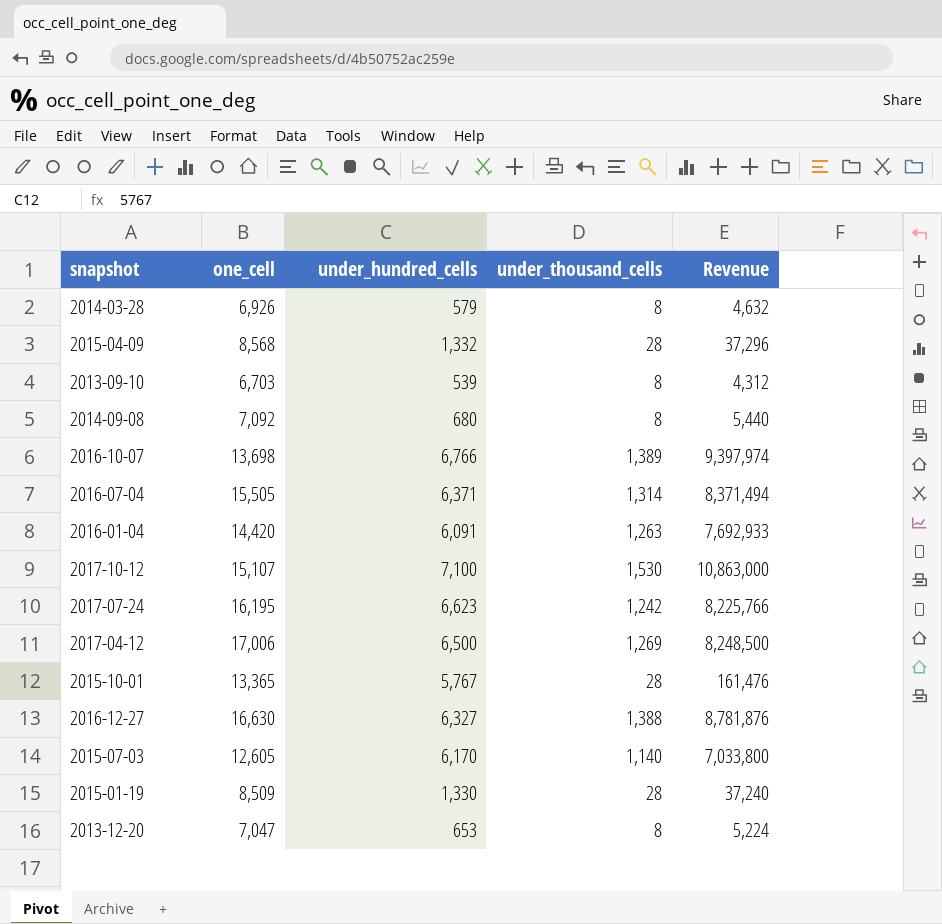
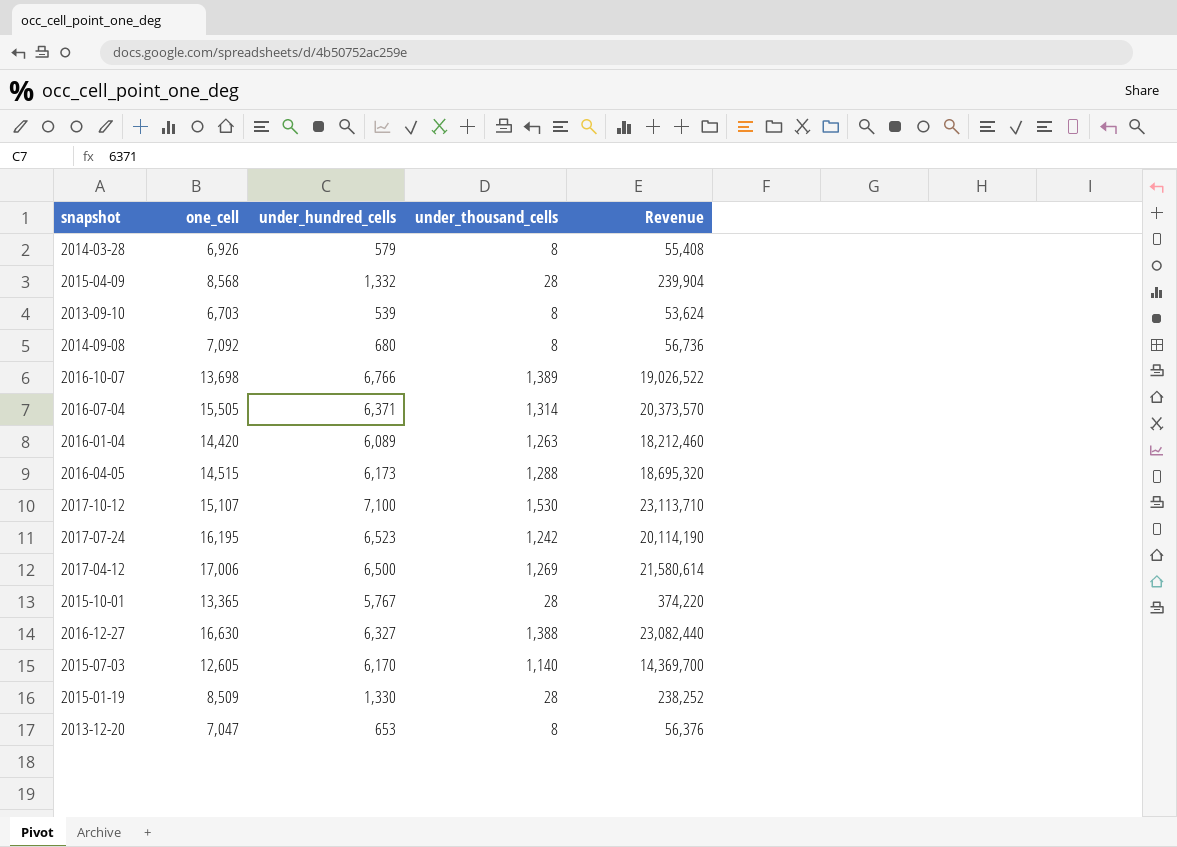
column Revenue | formula: [under_hundred_cells] * [under_thousand_cells] -> [one_cell] * [under_thousand_cells]
2016-01-04 | under_hundred_cells: 6,091 -> 6,089
row 2016-04-05: none -> 14,515 | 6,173 | 1,288 | 18,695,320
2017-07-24 | under_hundred_cells: 6,623 -> 6,523

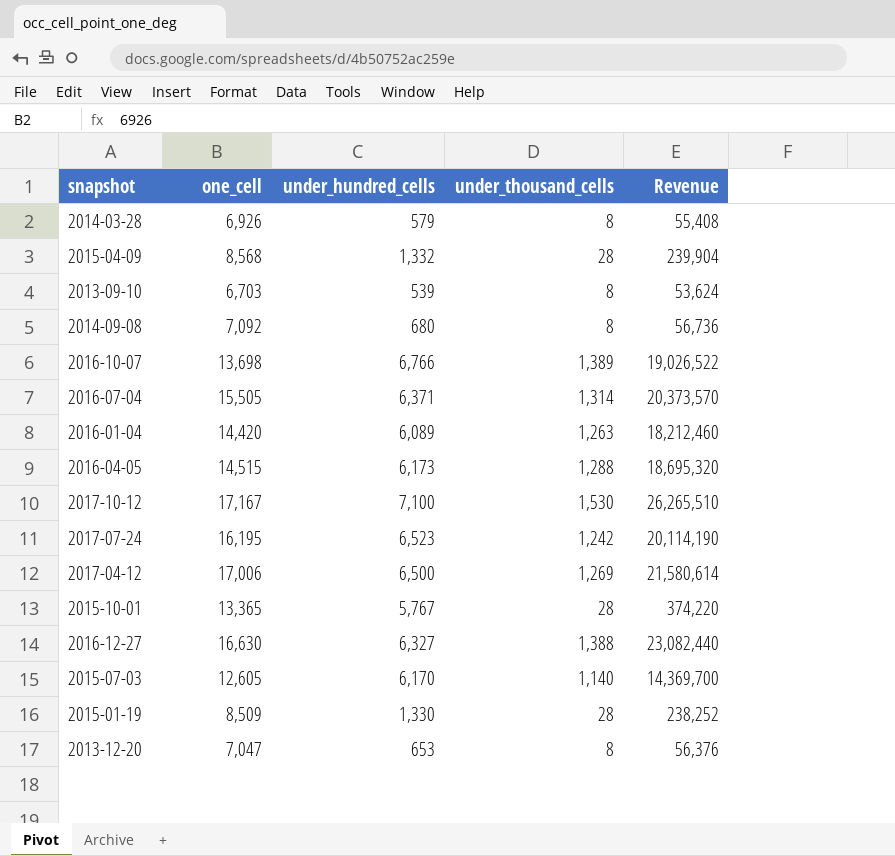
2017-10-12 | one_cell: 15,107 -> 17,167
2017-10-12 | Revenue: 23,113,710 -> 26,265,510

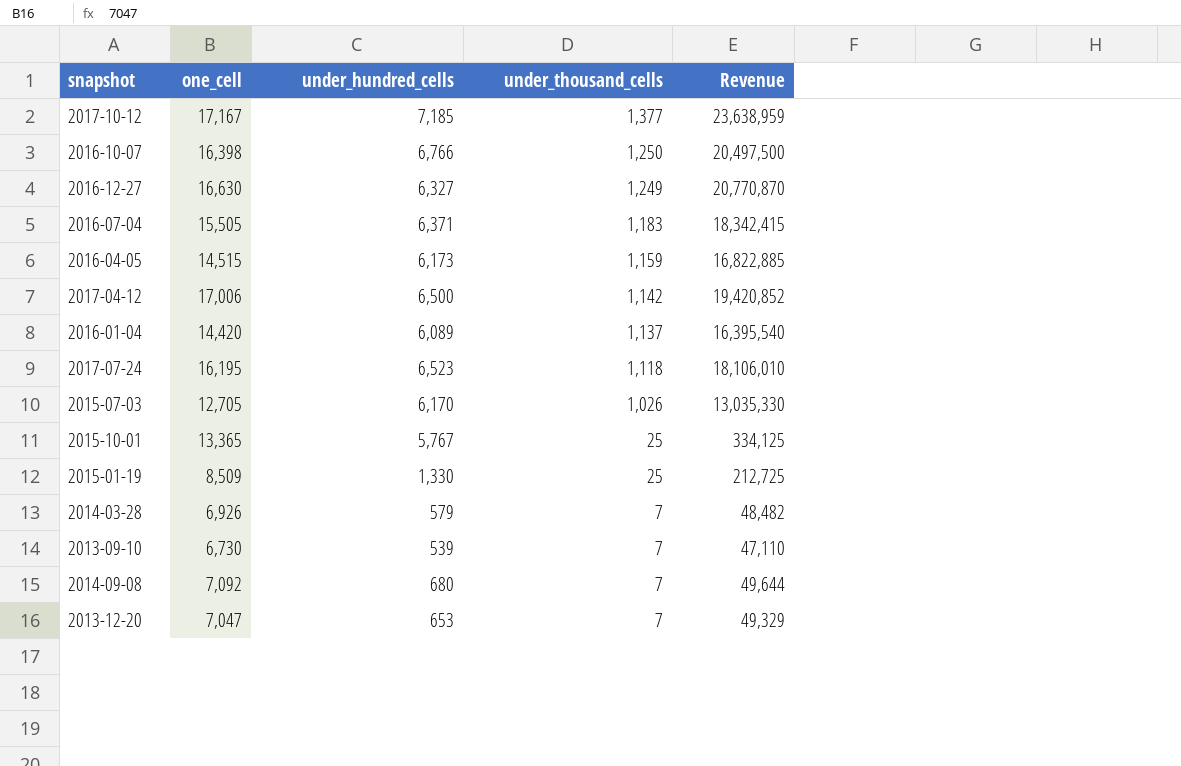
row order: none -> under_thousand_cells descending
row 2015-04-09: 8,568 | 1,332 | 28 | 239,904 -> none
2017-10-12 | under_hundred_cells: 7,100 -> 7,185
2017-10-12 | under_thousand_cells: 1,530 -> 1,377
2017-10-12 | Revenue: 26,265,510 -> 23,638,959
2016-10-07 | one_cell: 13,698 -> 16,398
2016-10-07 | under_thousand_cells: 1,389 -> 1,250
2016-10-07 | Revenue: 19,026,522 -> 20,497,500
2016-12-27 | under_thousand_cells: 1,388 -> 1,249
2016-12-27 | Revenue: 23,082,440 -> 20,770,870
2016-07-04 | under_thousand_cells: 1,314 -> 1,183
2016-07-04 | Revenue: 20,373,570 -> 18,342,415
2016-04-05 | under_thousand_cells: 1,288 -> 1,159
2016-04-05 | Revenue: 18,695,320 -> 16,822,885
2017-04-12 | under_thousand_cells: 1,269 -> 1,142
2017-04-12 | Revenue: 21,580,614 -> 19,420,852
2016-01-04 | under_thousand_cells: 1,263 -> 1,137
2016-01-04 | Revenue: 18,212,460 -> 16,395,540
2017-07-24 | under_thousand_cells: 1,242 -> 1,118
2017-07-24 | Revenue: 20,114,190 -> 18,106,010
2015-07-03 | one_cell: 12,605 -> 12,705
2015-07-03 | under_thousand_cells: 1,140 -> 1,026
2015-07-03 | Revenue: 14,369,700 -> 13,035,330
2015-10-01 | under_thousand_cells: 28 -> 25
2015-10-01 | Revenue: 374,220 -> 334,125
2015-01-19 | under_thousand_cells: 28 -> 25
2015-01-19 | Revenue: 238,252 -> 212,725
2014-03-28 | under_thousand_cells: 8 -> 7
2014-03-28 | Revenue: 55,408 -> 48,482
2013-09-10 | one_cell: 6,703 -> 6,730
2013-09-10 | under_thousand_cells: 8 -> 7
2013-09-10 | Revenue: 53,624 -> 47,110
2014-09-08 | under_thousand_cells: 8 -> 7
2014-09-08 | Revenue: 56,736 -> 49,644
2013-12-20 | under_thousand_cells: 8 -> 7
2013-12-20 | Revenue: 56,376 -> 49,329

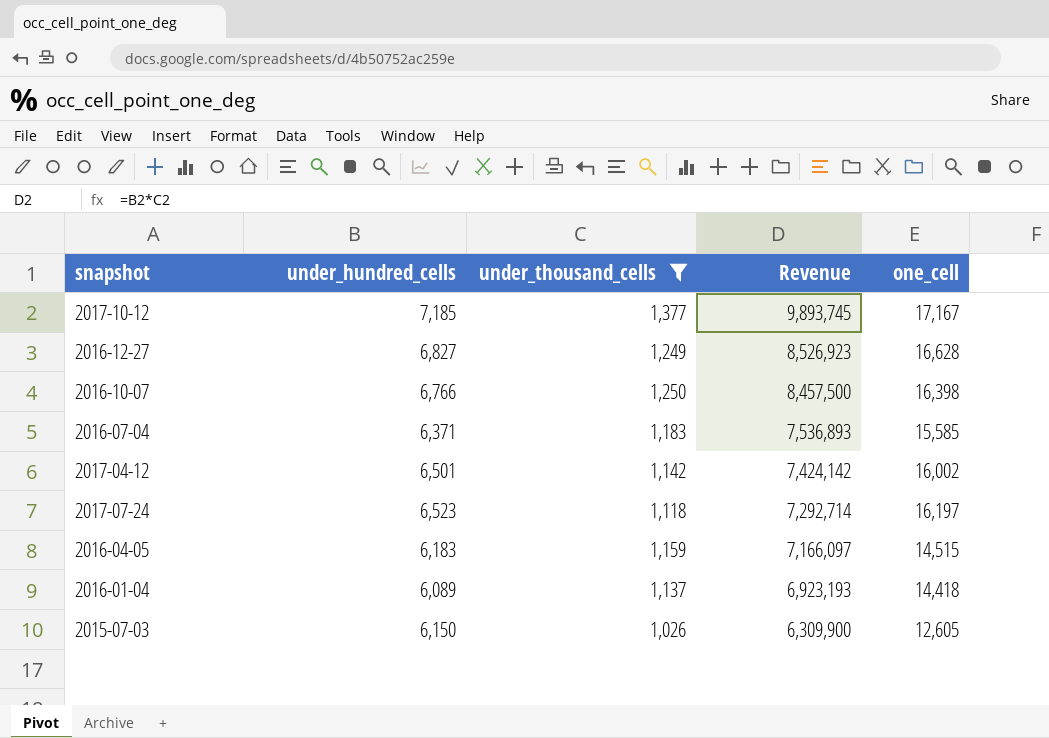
filter: none -> under_thousand_cells >= 1,026
row order: under_thousand_cells descending -> Revenue descending
column Revenue | formula: [one_cell] * [under_thousand_cells] -> [under_hundred_cells] * [under_thousand_cells]
column one_cell | position: 2 -> 5
2016-12-27 | under_hundred_cells: 6,327 -> 6,827
2016-12-27 | one_cell: 16,630 -> 16,628
2016-07-04 | one_cell: 15,505 -> 15,585
2017-04-12 | under_hundred_cells: 6,500 -> 6,501
2017-04-12 | one_cell: 17,006 -> 16,002
2017-07-24 | one_cell: 16,195 -> 16,197
2016-04-05 | under_hundred_cells: 6,173 -> 6,183
2016-01-04 | one_cell: 14,420 -> 14,418
2015-07-03 | under_hundred_cells: 6,170 -> 6,150
2015-07-03 | one_cell: 12,705 -> 12,605

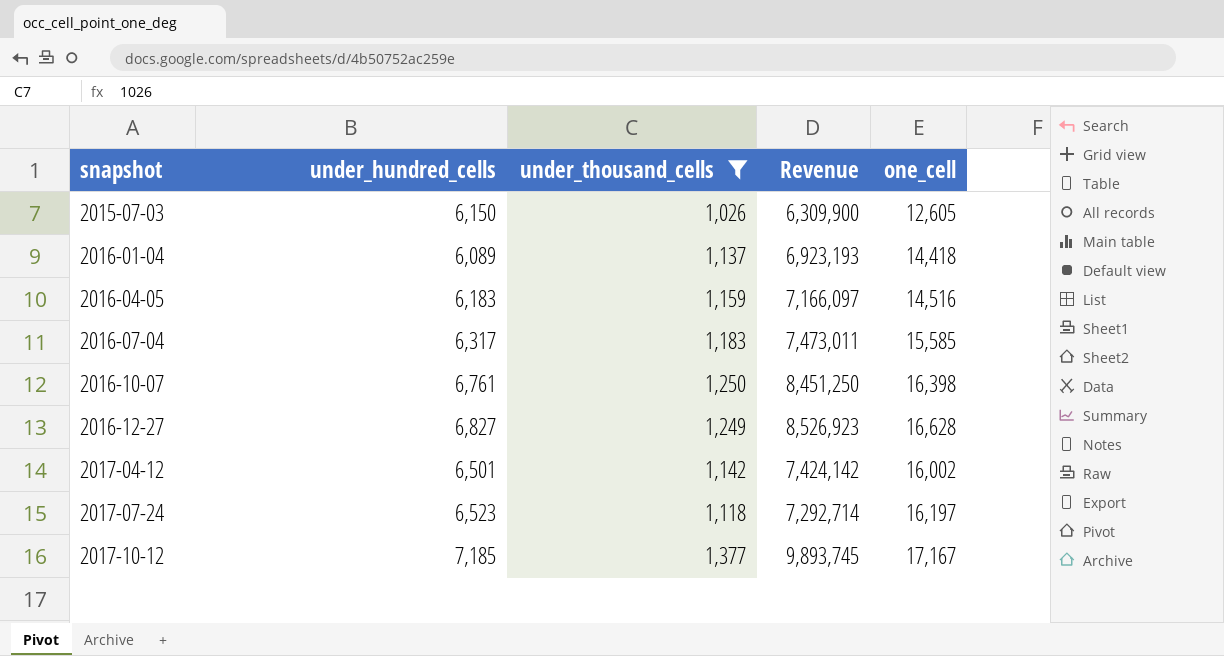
row order: Revenue descending -> snapshot ascending
2016-04-05 | one_cell: 14,515 -> 14,516
2016-07-04 | under_hundred_cells: 6,371 -> 6,317
2016-07-04 | Revenue: 7,536,893 -> 7,473,011
2016-10-07 | under_hundred_cells: 6,766 -> 6,761
2016-10-07 | Revenue: 8,457,500 -> 8,451,250

